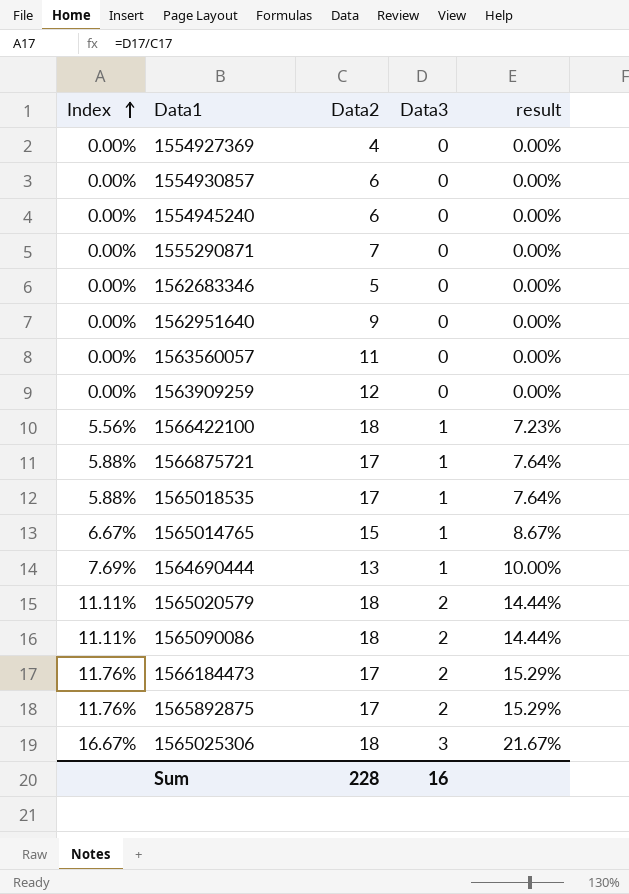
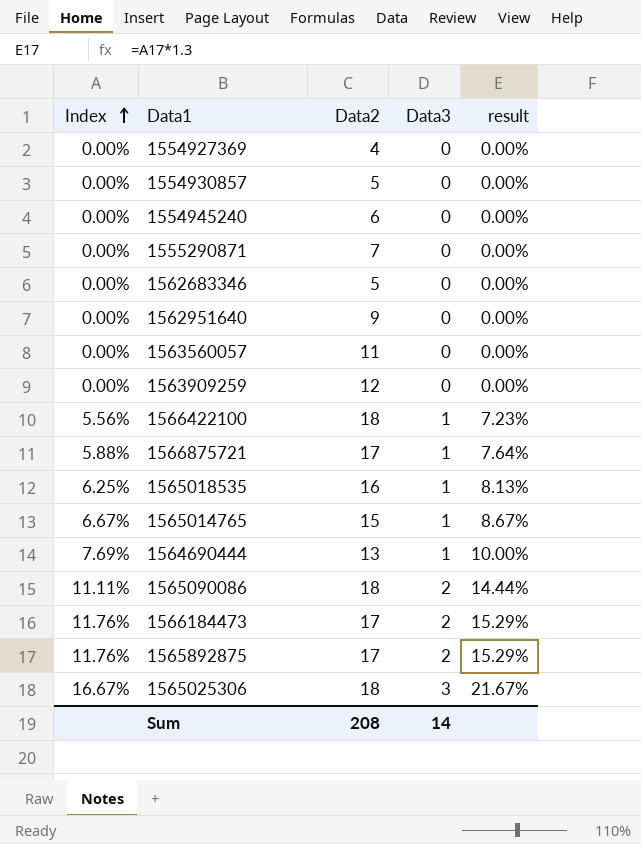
row 1565020579: 11.11% | 18 | 2 | 14.44% -> none
1554930857 | Data2: 6 -> 5
1565018535 | Index: 5.88% -> 6.25%
1565018535 | Data2: 17 -> 16
1565018535 | result: 7.64% -> 8.13%
Sum | Data2: 228 -> 208
Sum | Data3: 16 -> 14

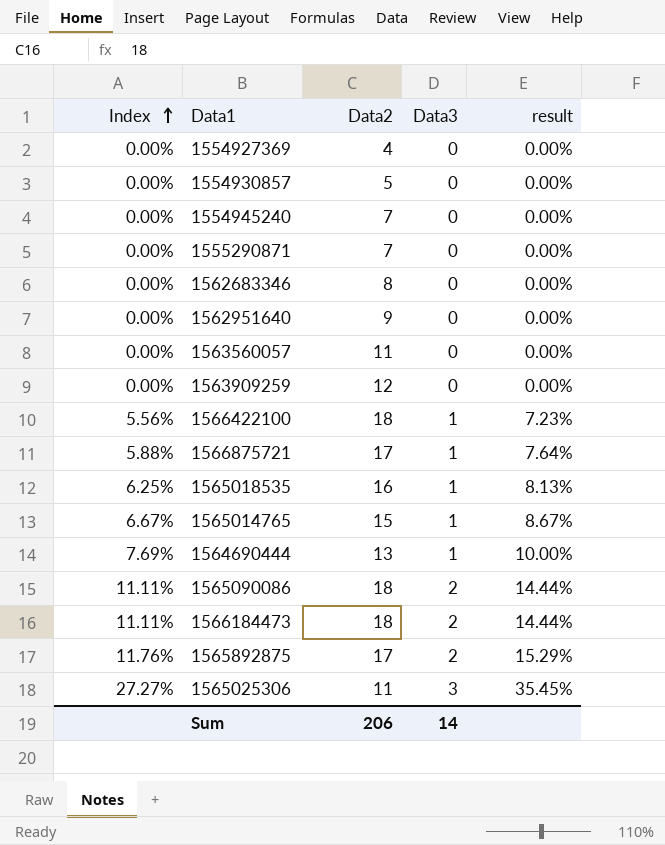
1554945240 | Data2: 6 -> 7
1562683346 | Data2: 5 -> 8
1566184473 | Index: 11.76% -> 11.11%
1566184473 | Data2: 17 -> 18
1566184473 | result: 15.29% -> 14.44%
1565025306 | Index: 16.67% -> 27.27%
1565025306 | Data2: 18 -> 11
1565025306 | result: 21.67% -> 35.45%
Sum | Data2: 208 -> 206

